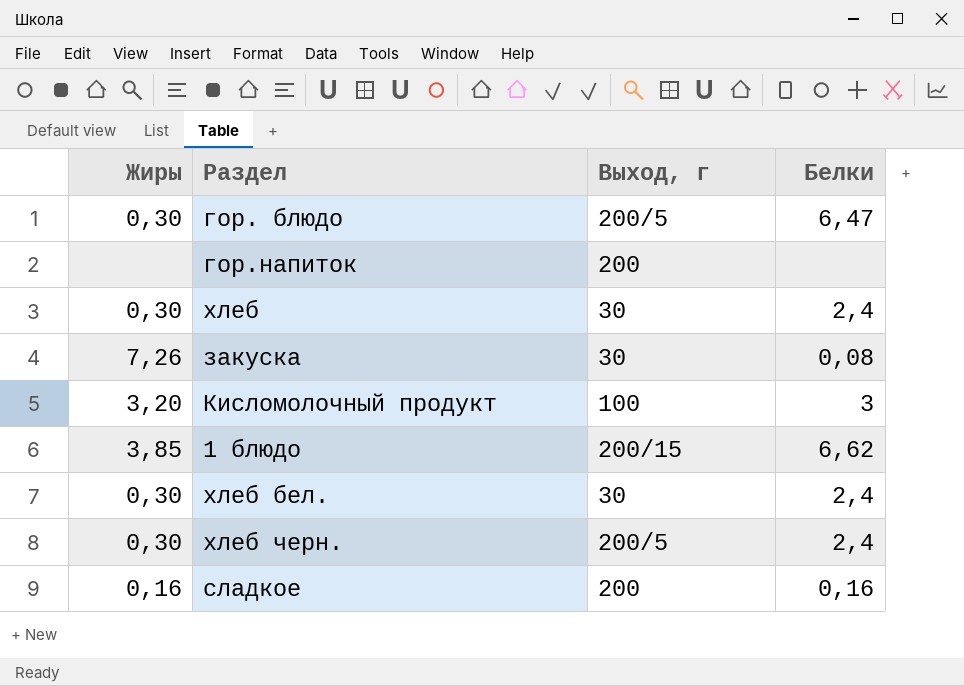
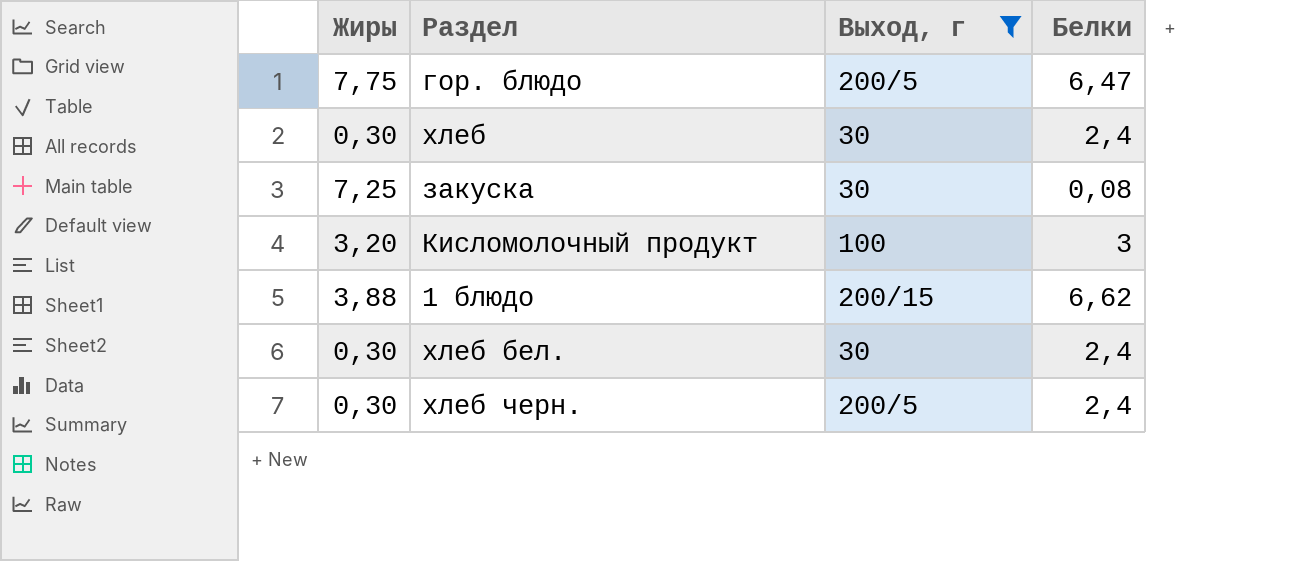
filter: none -> Выход, г != 200
гор. блюдо | Жиры: 0,30 -> 7,75
закуска | Жиры: 7,26 -> 7,25
1 блюдо | Жиры: 3,85 -> 3,88

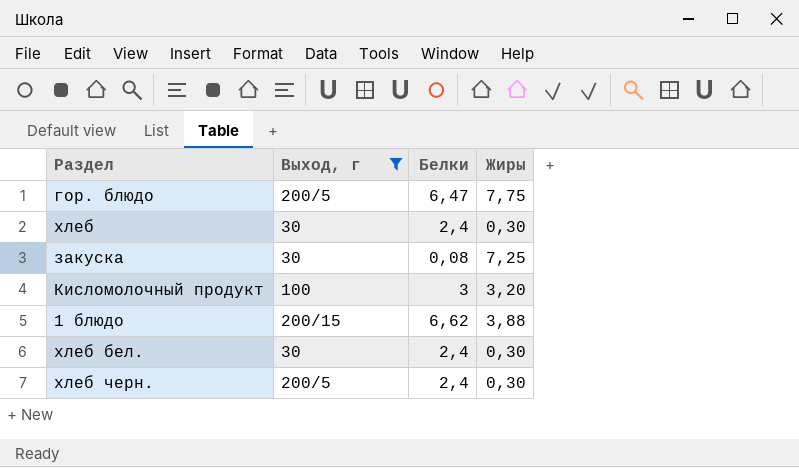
column Жиры | position: 1 -> 4

